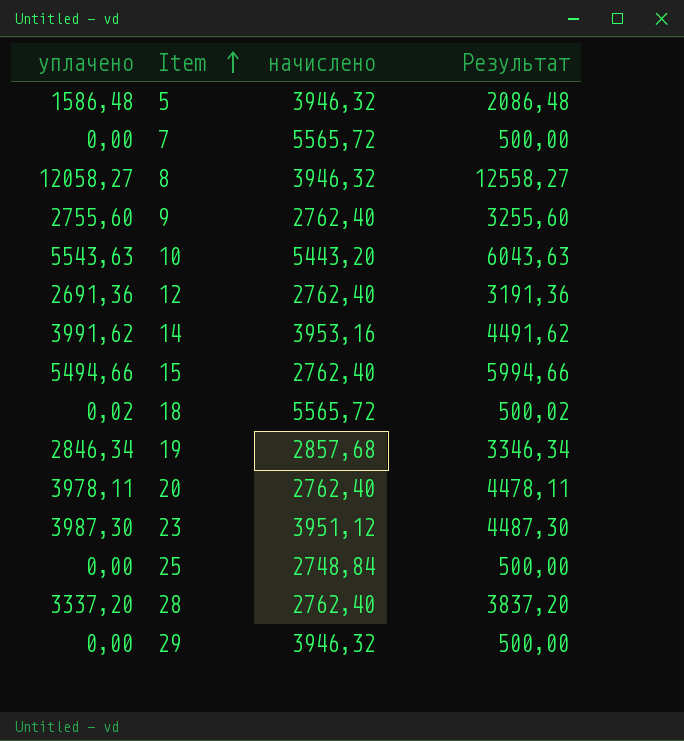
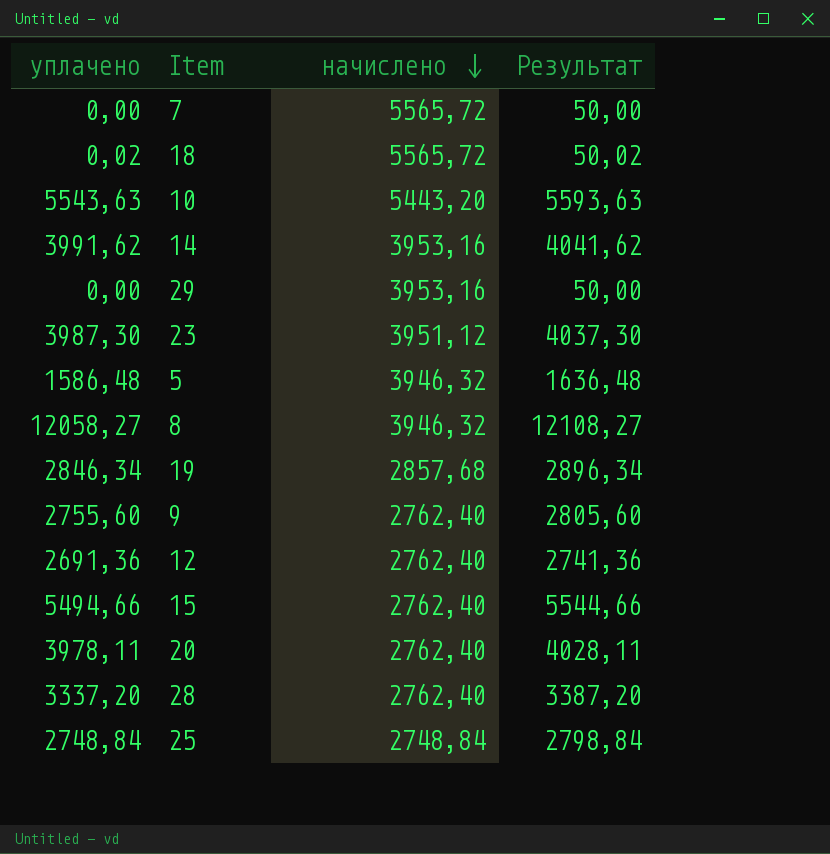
row order: Item ascending -> начислено descending
column Результат | formula: [уплачено] + 500 -> [уплачено] + 50
29 | начислено: 3946,32 -> 3953,16
25 | уплачено: 0,00 -> 2748,84

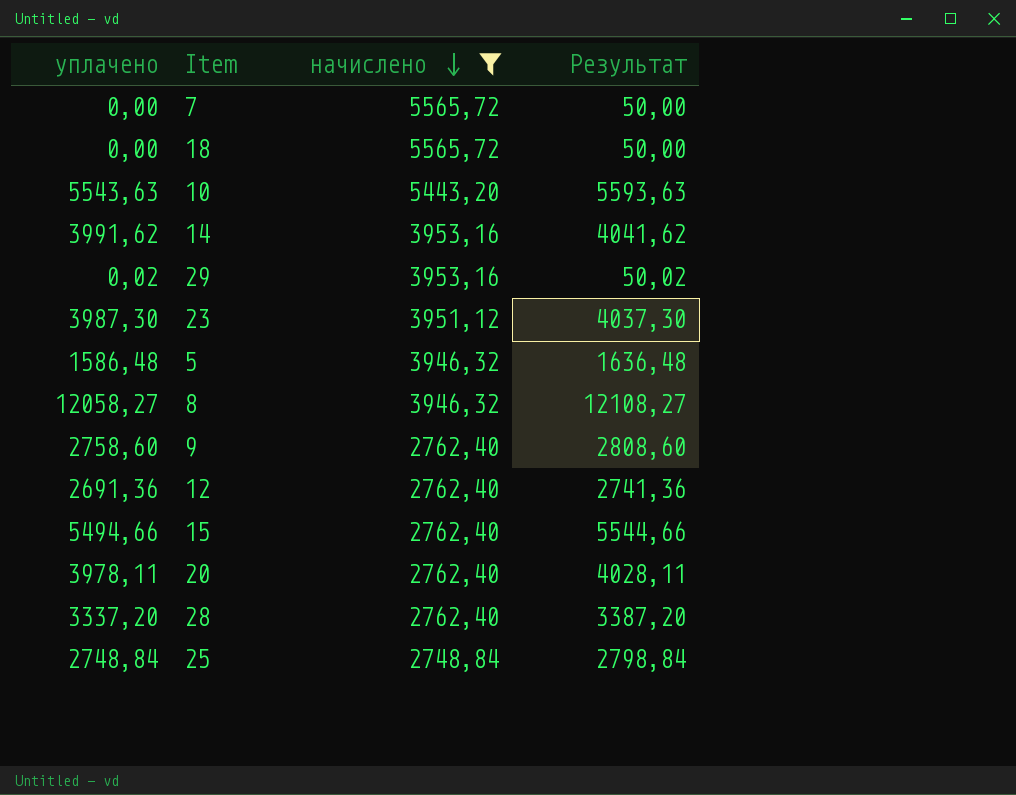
filter: none -> начислено != 2857,68
18 | уплачено: 0,02 -> 0,00
18 | Результат: 50,02 -> 50,00
29 | уплачено: 0,00 -> 0,02
29 | Результат: 50,00 -> 50,02
9 | уплачено: 2755,60 -> 2758,60
9 | Результат: 2805,60 -> 2808,60

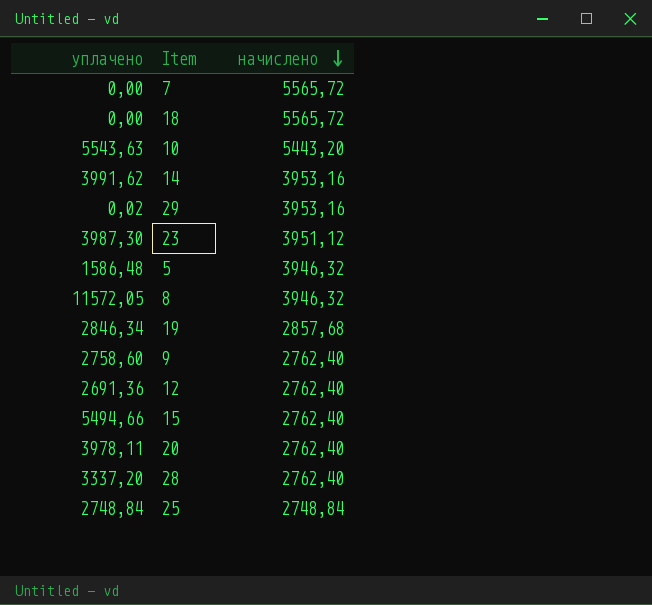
filter: начислено != 2857,68 -> none
column Результат | formula: [уплачено] + 50 -> none
8 | уплачено: 12058,27 -> 11572,05

